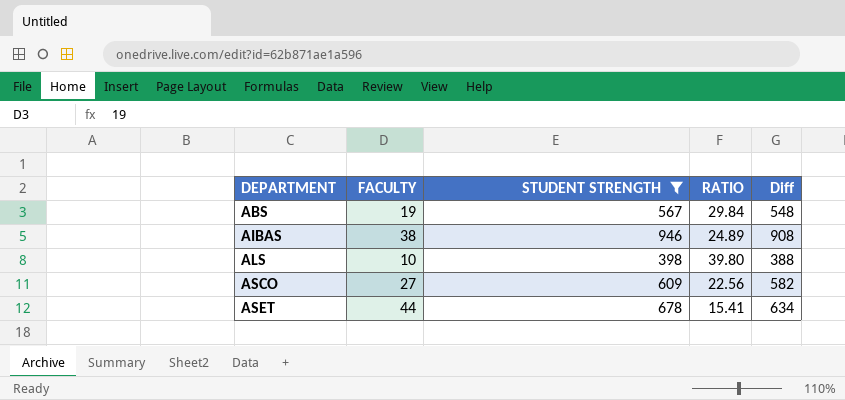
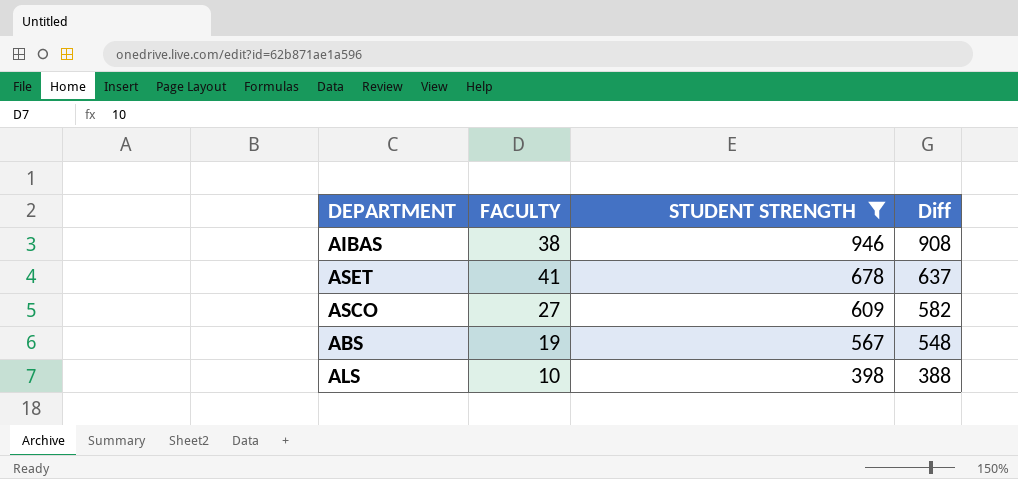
row order: DEPARTMENT ascending -> STUDENT STRENGTH descending
column RATIO | formula: [STUDENT STRENGTH] / [FACULTY] -> none
ASET | FACULTY: 44 -> 41
ASET | Diff: 634 -> 637

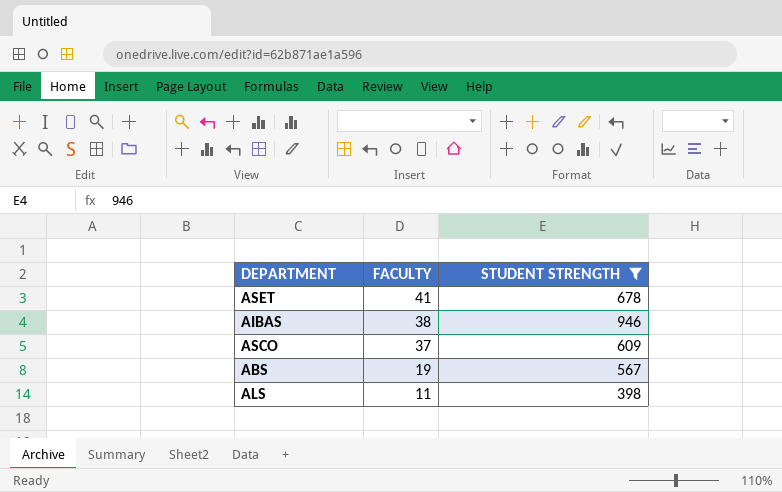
row order: STUDENT STRENGTH descending -> FACULTY descending
column Diff | formula: [STUDENT STRENGTH] - [FACULTY] -> none
ASCO | FACULTY: 27 -> 37
ALS | FACULTY: 10 -> 11

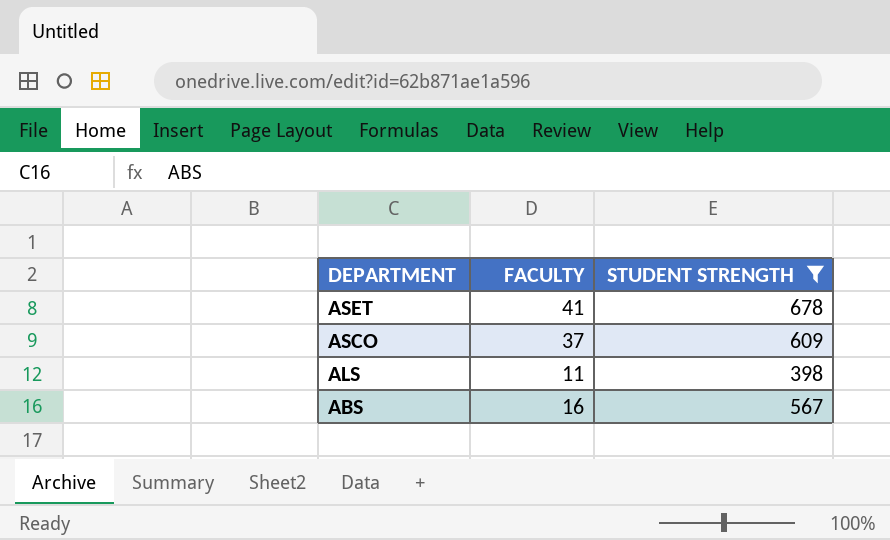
row order: FACULTY descending -> DEPARTMENT descending
row AIBAS: 38 | 946 -> none
ABS | FACULTY: 19 -> 16

